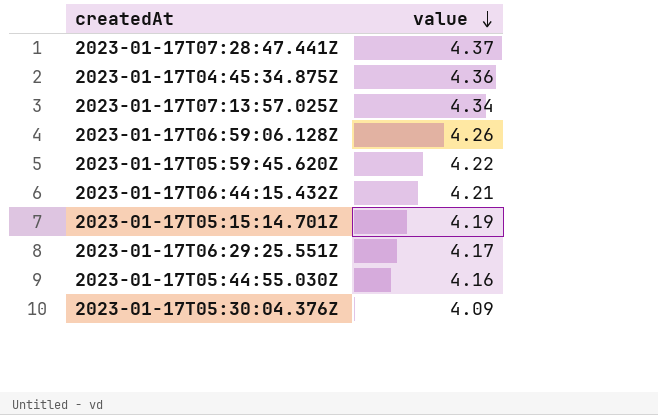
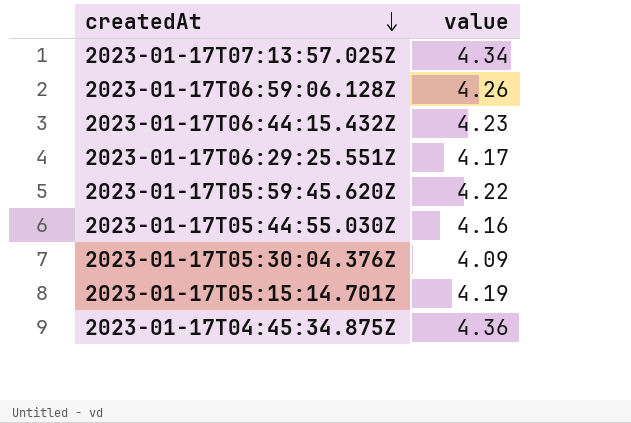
row order: value descending -> createdAt descending
row 2023-01-17T07:28:47.441Z: 4.37 -> none
2023-01-17T06:44:15.432Z | value: 4.21 -> 4.23

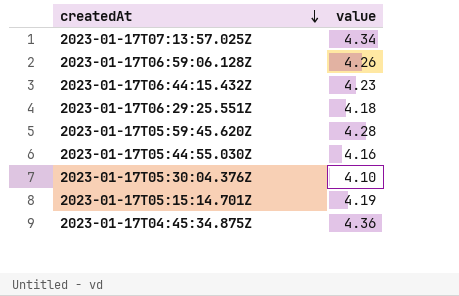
2023-01-17T06:29:25.551Z | value: 4.17 -> 4.18
2023-01-17T05:59:45.620Z | value: 4.22 -> 4.28
2023-01-17T05:30:04.376Z | value: 4.09 -> 4.10

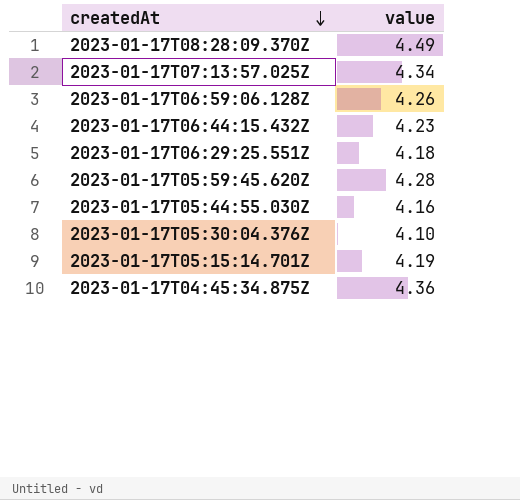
row 2023-01-17T08:28:09.370Z: none -> 4.49

